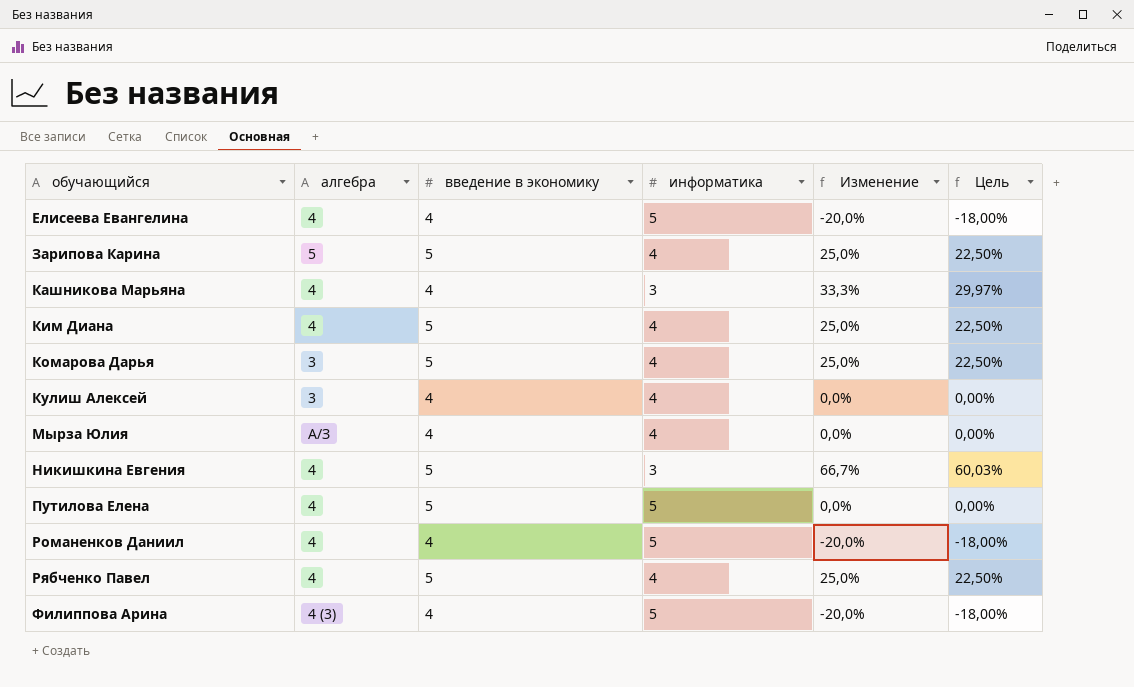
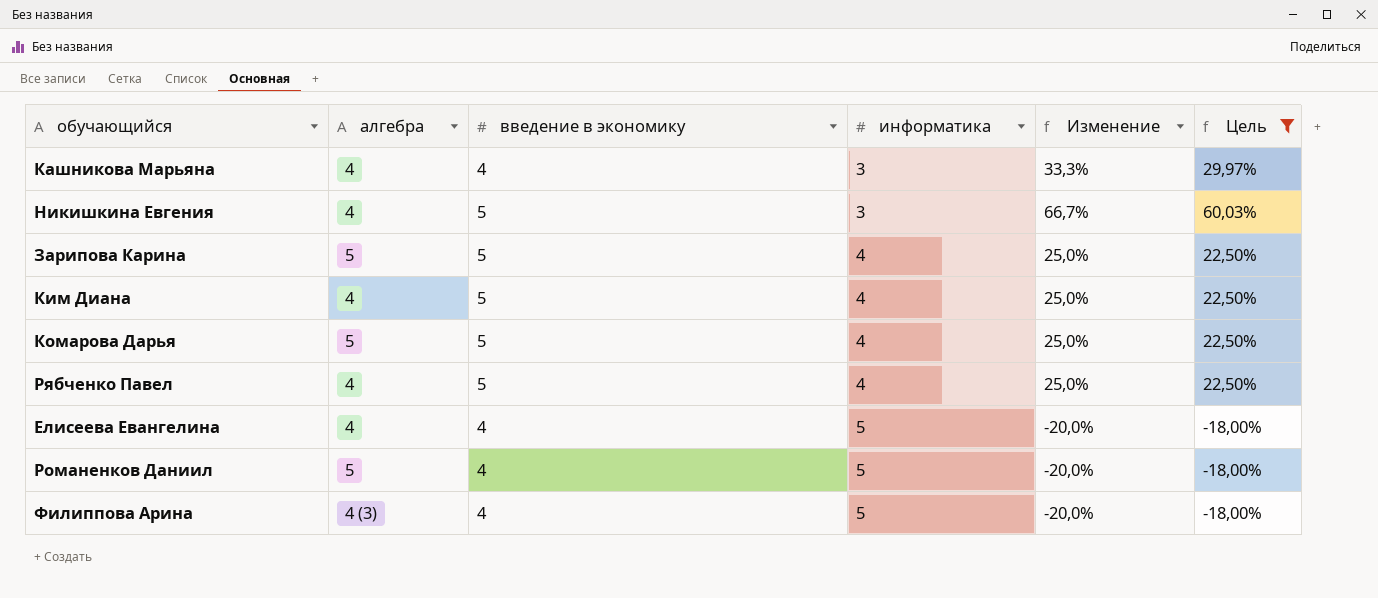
filter: none -> Цель != 0,00%
row order: обучающийся ascending -> информатика ascending
Комарова Дарья | алгебра: 3 -> 5
Романенков Даниил | алгебра: 4 -> 5

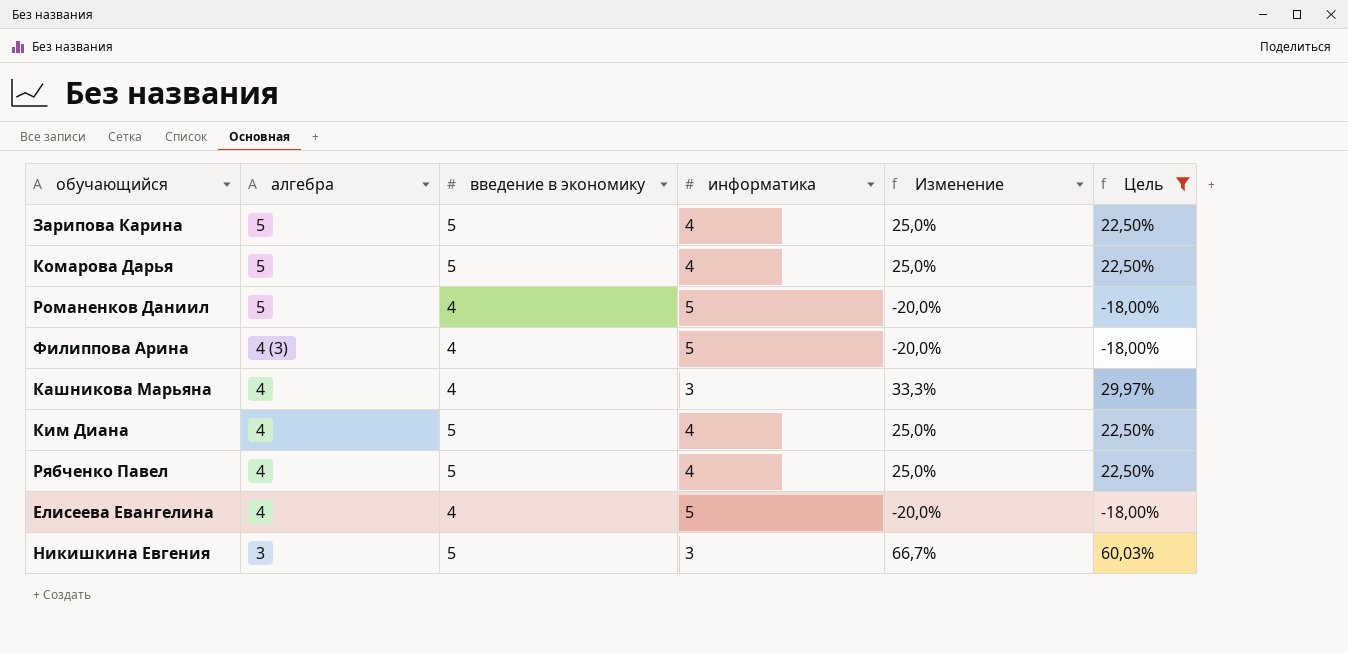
row order: информатика ascending -> алгебра descending
Никишкина Евгения | алгебра: 4 -> 3

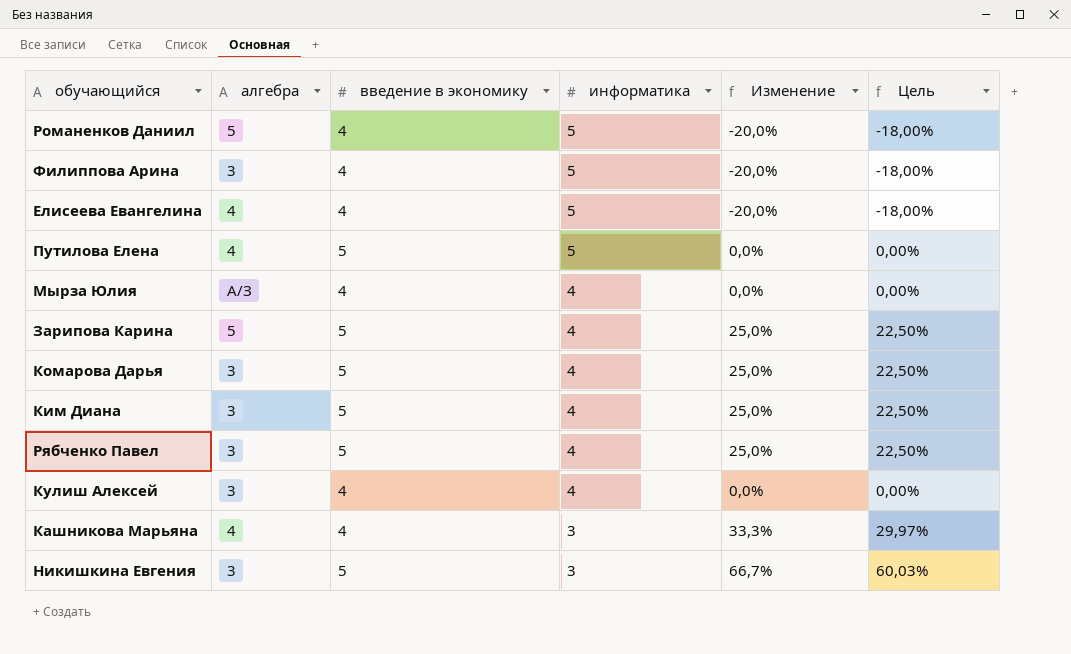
filter: Цель != 0,00% -> none
row order: алгебра descending -> информатика descending
Филиппова Арина | алгебра: 4 (3) -> 3
Комарова Дарья | алгебра: 5 -> 3
Ким Диана | алгебра: 4 -> 3
Рябченко Павел | алгебра: 4 -> 3

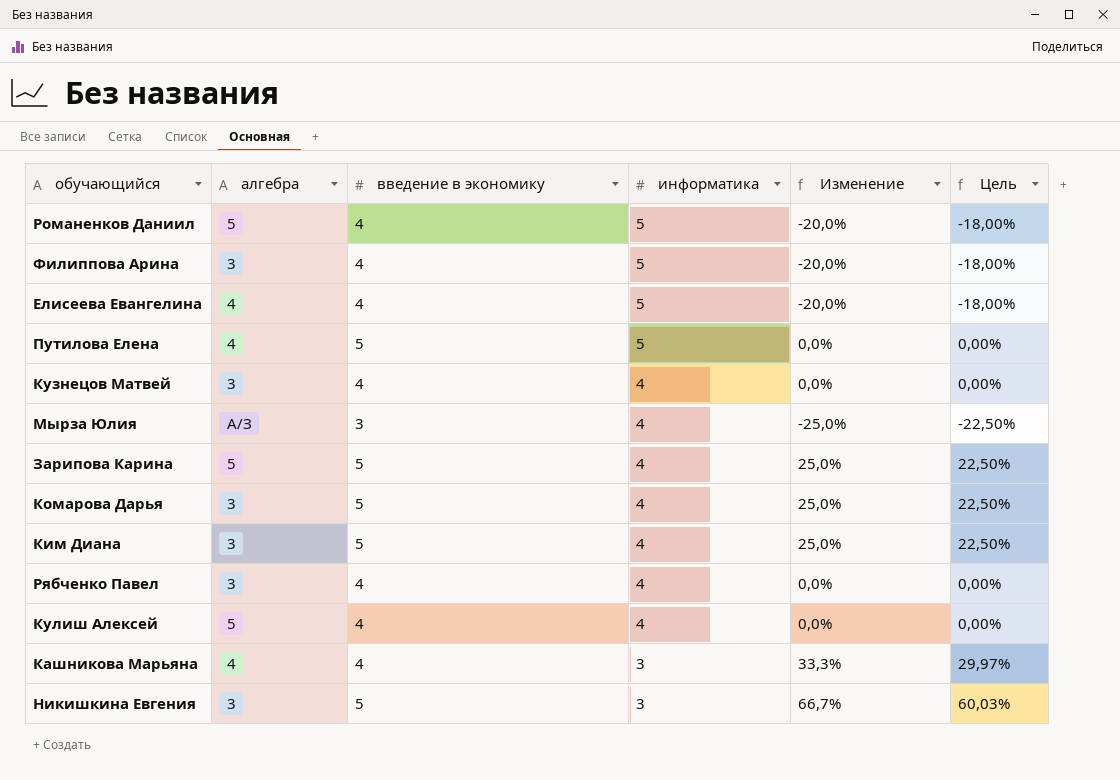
row Кузнецов Матвей: none -> 3 | 4 | 4 | 0,0% | 0,00%
Мырза Юлия | введение в экономику: 4 -> 3
Мырза Юлия | Изменение: 0,0% -> -25,0%
Мырза Юлия | Цель: 0,00% -> -22,50%
Рябченко Павел | введение в экономику: 5 -> 4
Рябченко Павел | Изменение: 25,0% -> 0,0%
Рябченко Павел | Цель: 22,50% -> 0,00%
Кулиш Алексей | алгебра: 3 -> 5

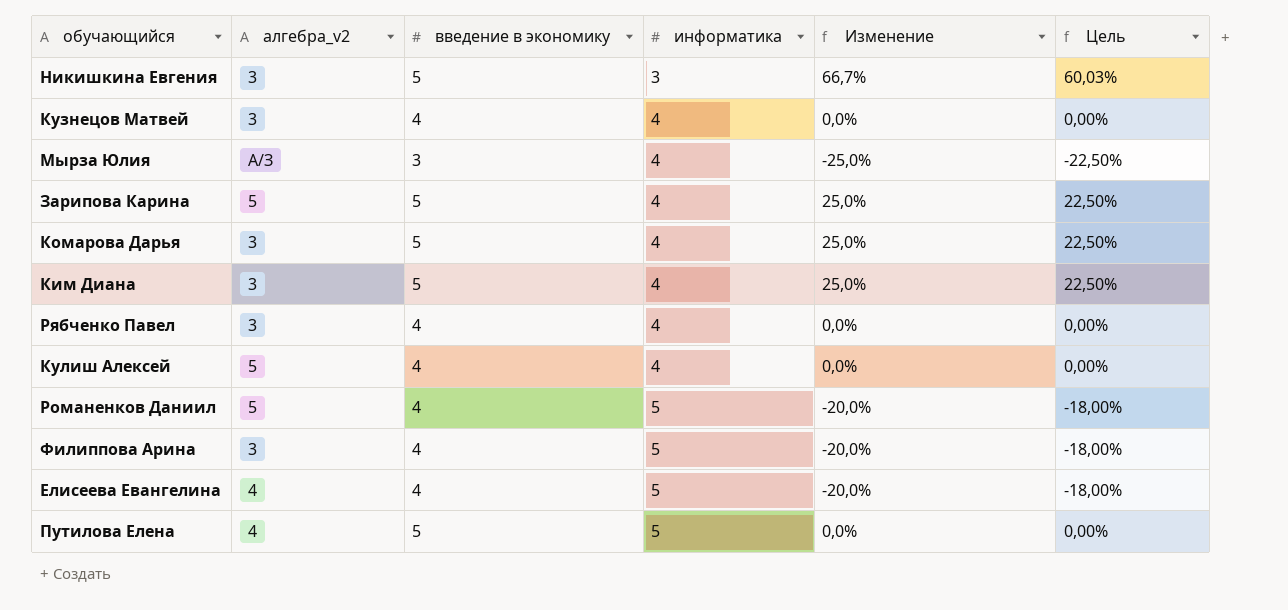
row order: информатика descending -> информатика ascending
column name: алгебра -> алгебра_v2
row Кашникова Марьяна: 4 | 4 | 3 | 33,3% | 29,97% -> none

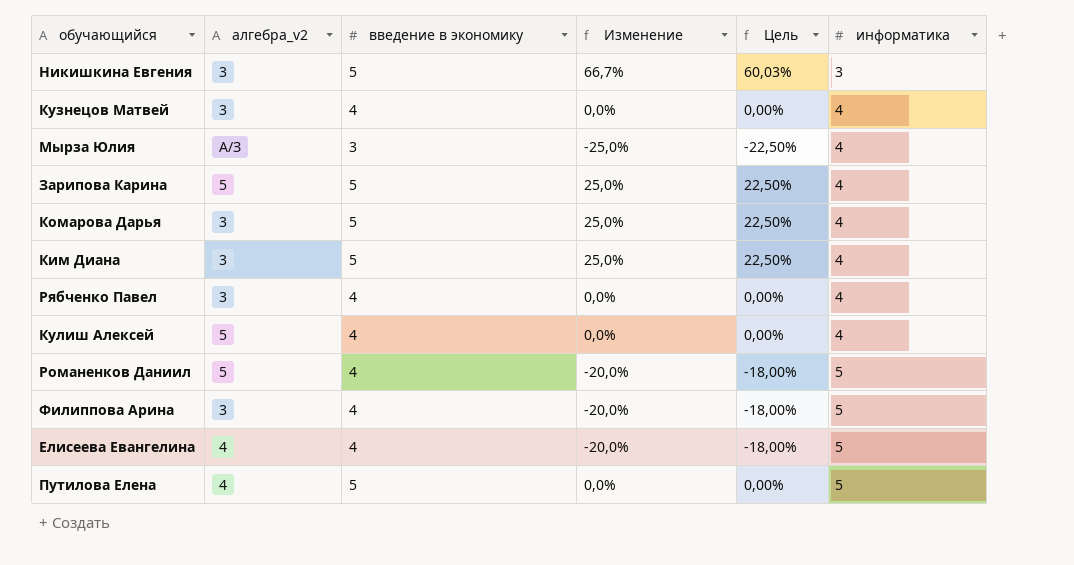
column информатика | position: 4 -> 6

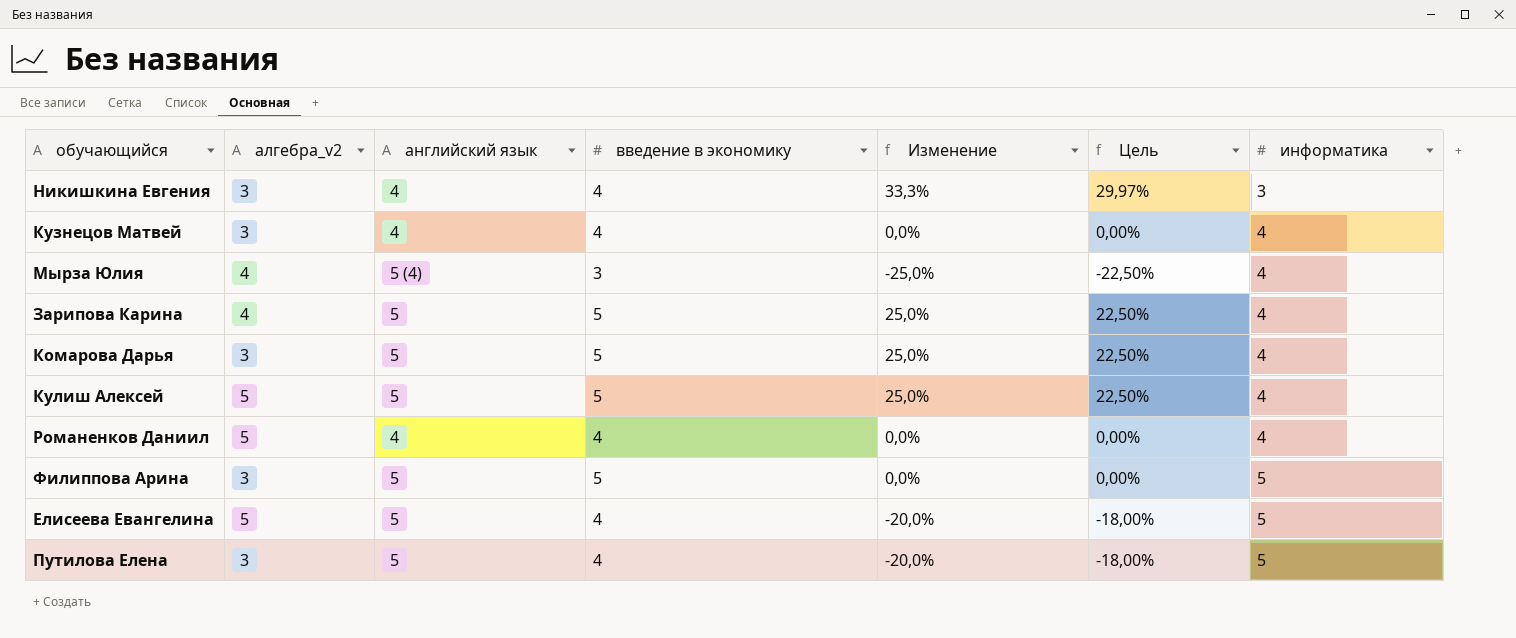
column английский язык | position: none -> 3
row Ким Диана: 3 | 5 | 25,0% | 22,50% | 4 -> none
row Рябченко Павел: 3 | 4 | 0,0% | 0,00% | 4 -> none
Никишкина Евгения | введение в экономику: 5 -> 4
Никишкина Евгения | Изменение: 66,7% -> 33,3%
Никишкина Евгения | Цель: 60,03% -> 29,97%
Мырза Юлия | алгебра_v2: А/З -> 4
Зарипова Карина | алгебра_v2: 5 -> 4
Кулиш Алексей | введение в экономику: 4 -> 5
Кулиш Алексей | Изменение: 0,0% -> 25,0%
Кулиш Алексей | Цель: 0,00% -> 22,50%
Романенков Даниил | Изменение: -20,0% -> 0,0%
Романенков Даниил | Цель: -18,00% -> 0,00%
Романенков Даниил | информатика: 5 -> 4
Филиппова Арина | введение в экономику: 4 -> 5
Филиппова Арина | Изменение: -20,0% -> 0,0%
Филиппова Арина | Цель: -18,00% -> 0,00%
Елисеева Евангелина | алгебра_v2: 4 -> 5
Путилова Елена | алгебра_v2: 4 -> 3
Путилова Елена | введение в экономику: 5 -> 4
Путилова Елена | Изменение: 0,0% -> -20,0%
Путилова Елена | Цель: 0,00% -> -18,00%

